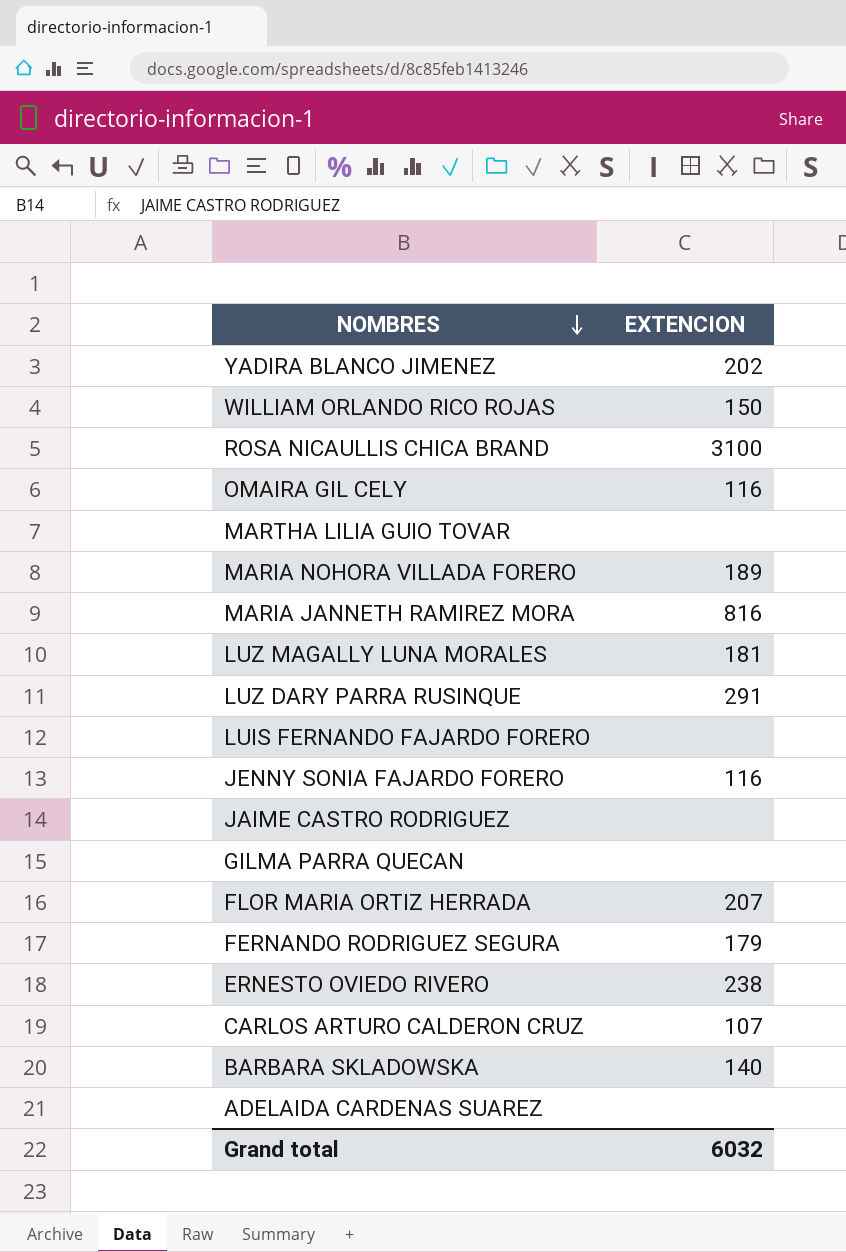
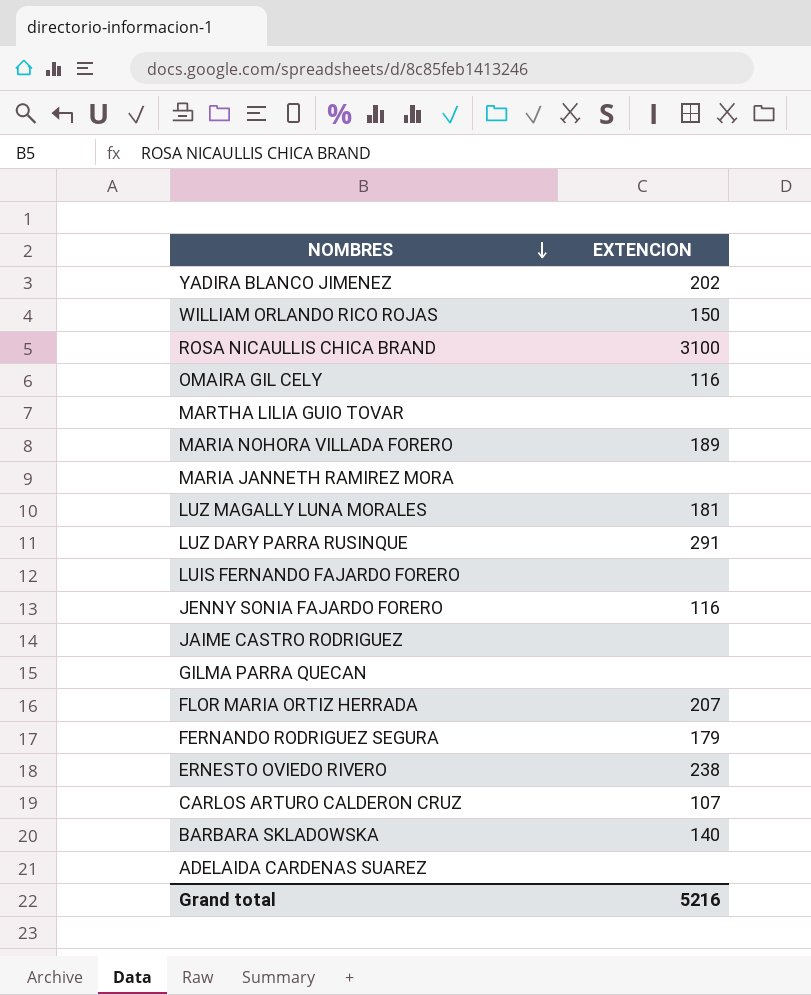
MARIA JANNETH RAMIREZ MORA | EXTENCION: 816 -> none
Grand total | EXTENCION: 6032 -> 5216

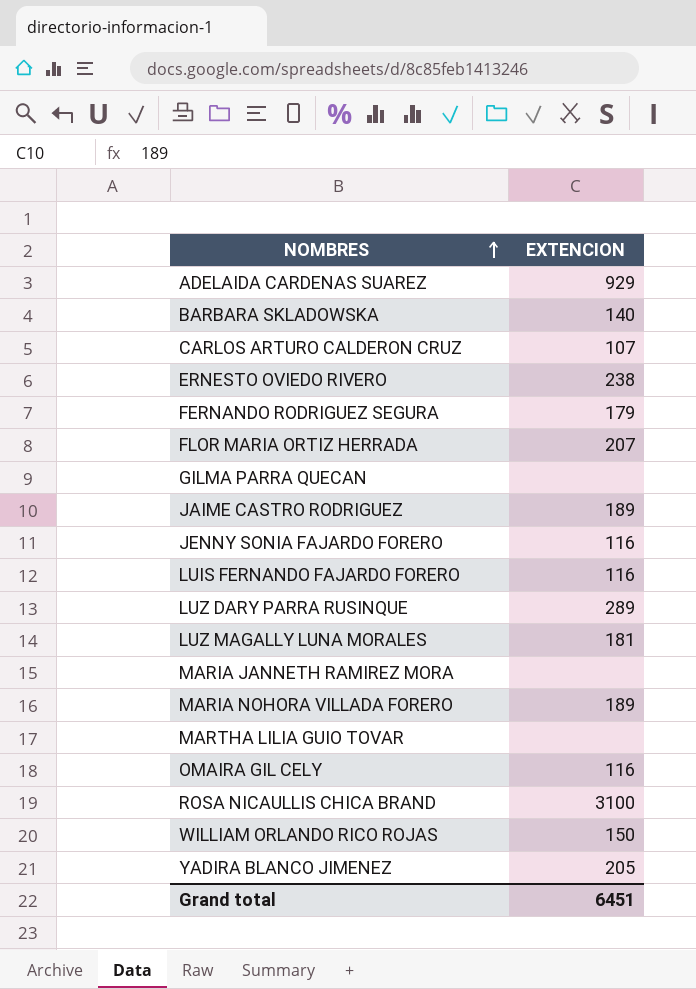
row order: NOMBRES descending -> NOMBRES ascending
ADELAIDA CARDENAS SUAREZ | EXTENCION: none -> 929
JAIME CASTRO RODRIGUEZ | EXTENCION: none -> 189
LUIS FERNANDO FAJARDO FORERO | EXTENCION: none -> 116
LUZ DARY PARRA RUSINQUE | EXTENCION: 291 -> 289
YADIRA BLANCO JIMENEZ | EXTENCION: 202 -> 205
Grand total | EXTENCION: 5216 -> 6451

